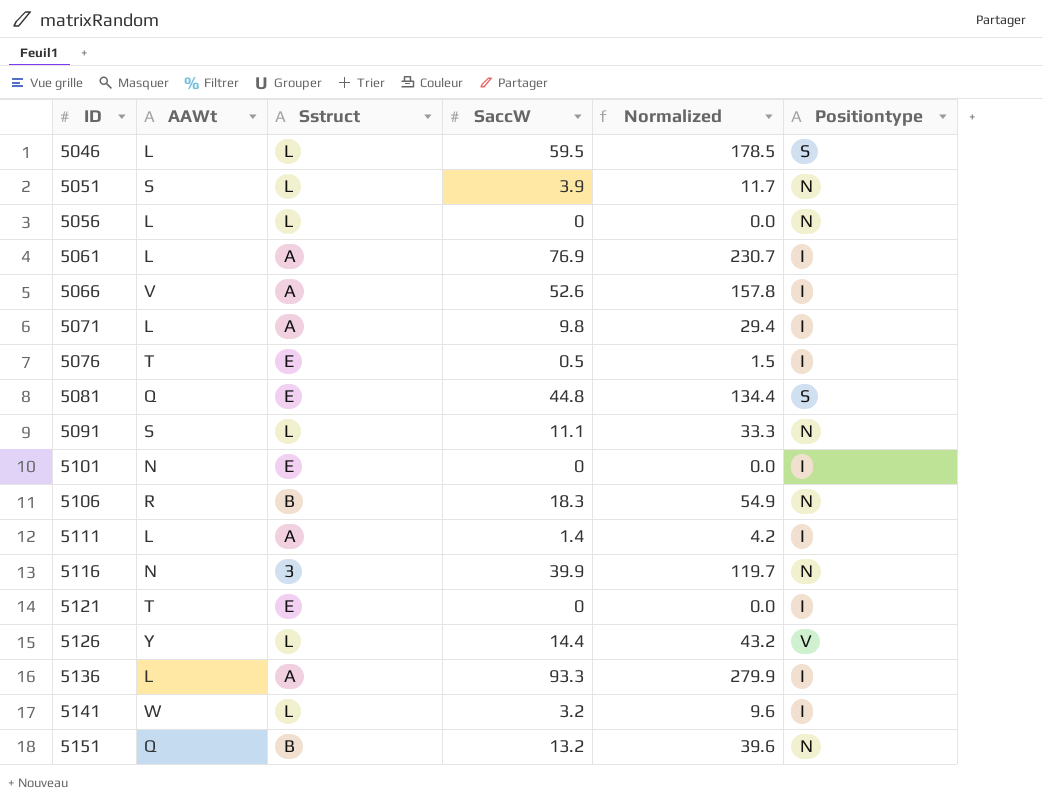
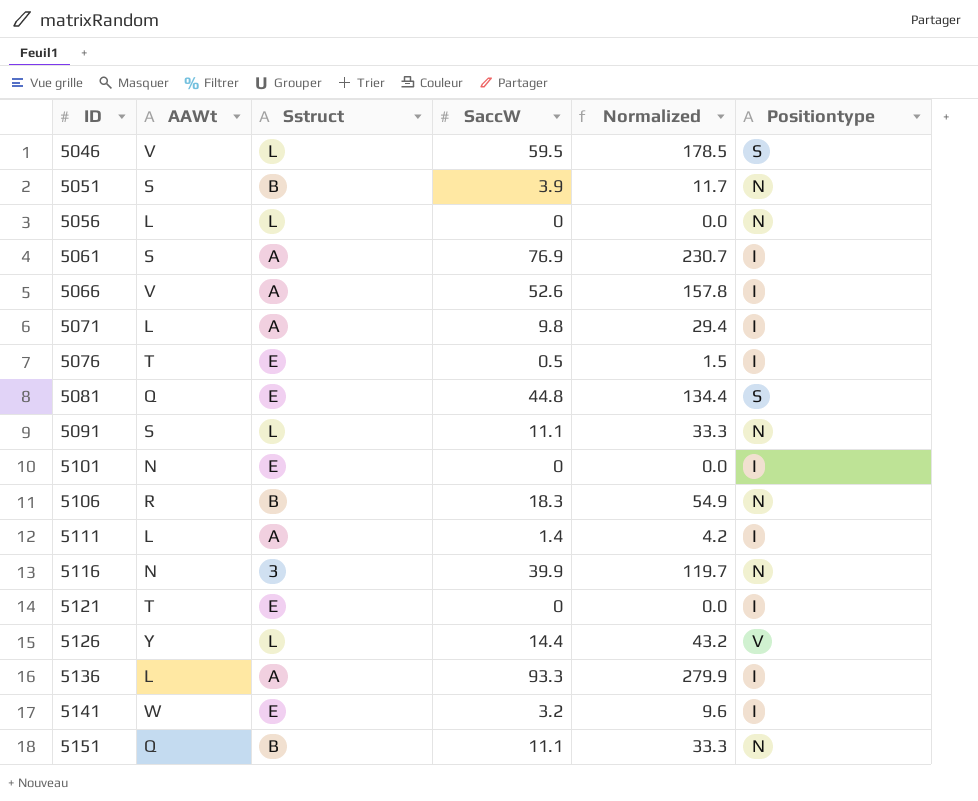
5046 | AAWt: L -> V
5051 | Sstruct: L -> B
5061 | AAWt: L -> S
5141 | Sstruct: L -> E
5151 | SaccW: 13.2 -> 11.1
5151 | Normalized: 39.6 -> 33.3

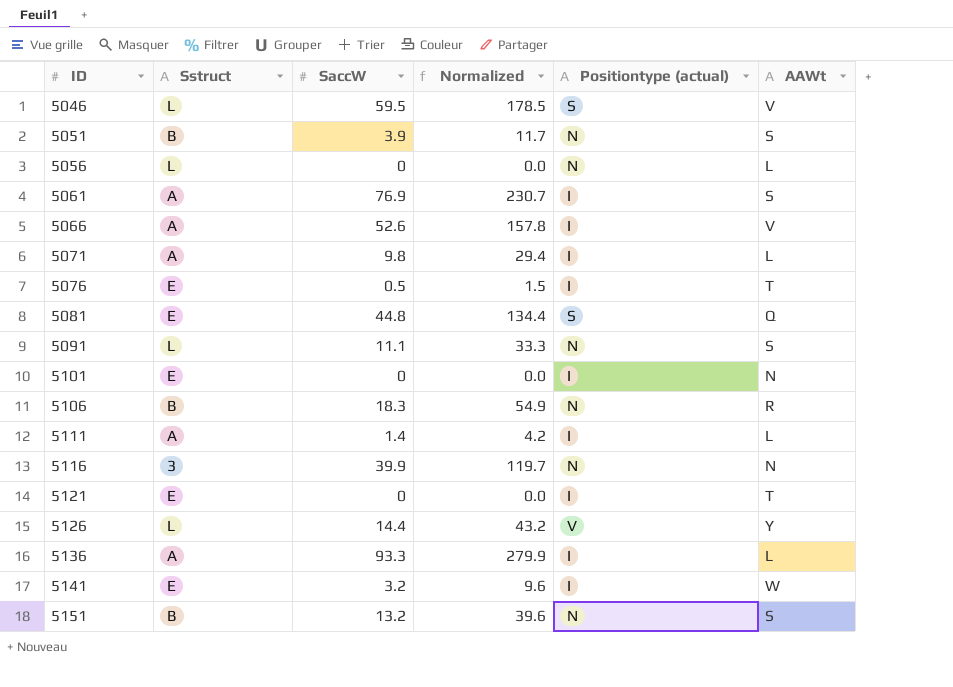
column name: Positiontype -> Positiontype (actual)
column AAWt | position: 2 -> 6
5151 | SaccW: 11.1 -> 13.2
5151 | Normalized: 33.3 -> 39.6
5151 | AAWt: Q -> S

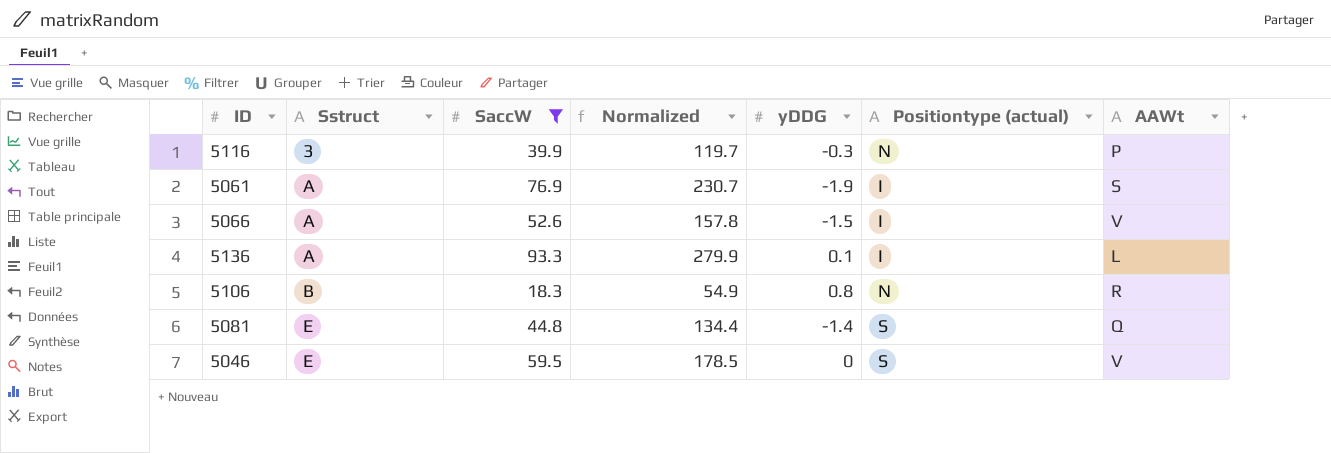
filter: none -> SaccW >= 18.3
row order: ID ascending -> Sstruct ascending
column yDDG | position: none -> 5
5116 | AAWt: N -> P
5046 | Sstruct: L -> E

